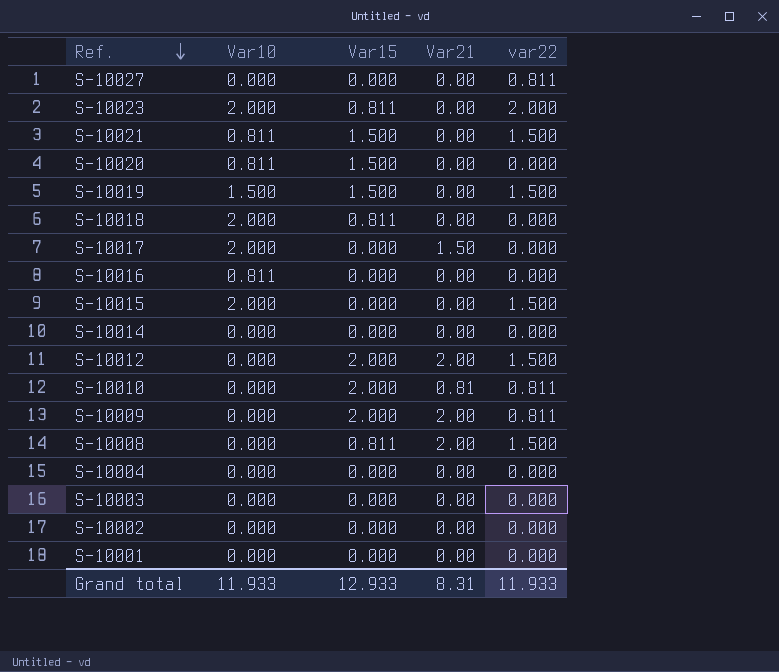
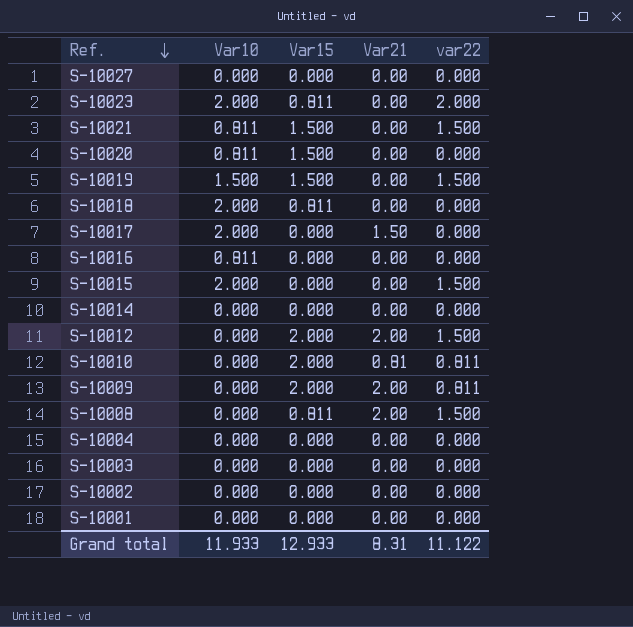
S-10027 | var22: 0.811 -> 0.000
Grand total | var22: 11.933 -> 11.122

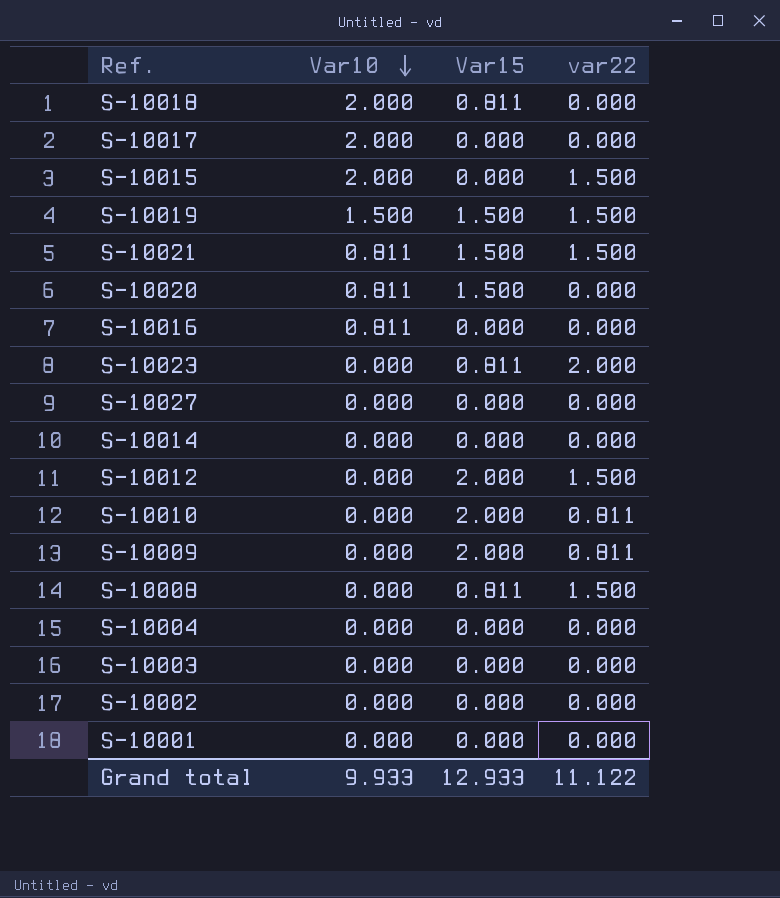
row order: Ref. descending -> Var10 descending
column Var21 | position: 4 -> none
S-10023 | Var10: 2.000 -> 0.000
Grand total | Var10: 11.933 -> 9.933

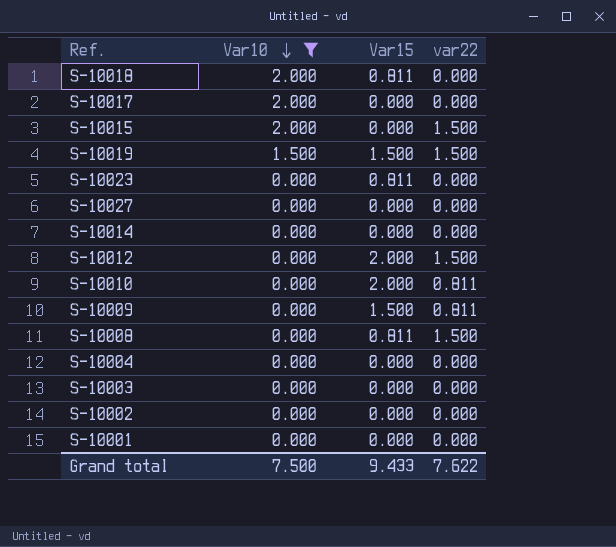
filter: none -> Var10 != 0.811
S-10023 | var22: 2.000 -> 0.000
S-10009 | Var15: 2.000 -> 1.500
Grand total | Var10: 9.933 -> 7.500
Grand total | Var15: 12.933 -> 9.433
Grand total | var22: 11.122 -> 7.622

